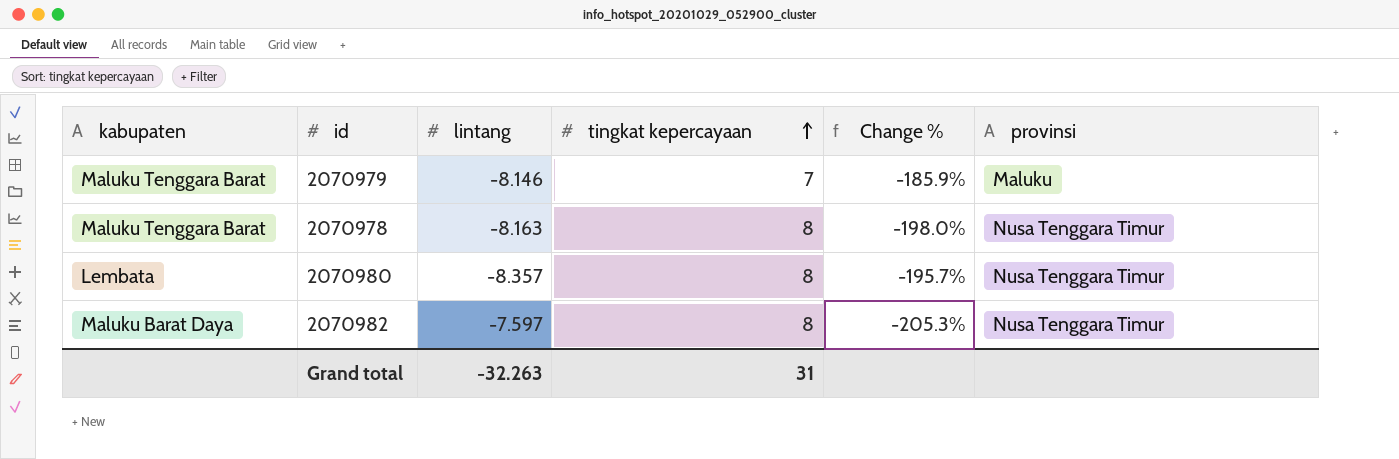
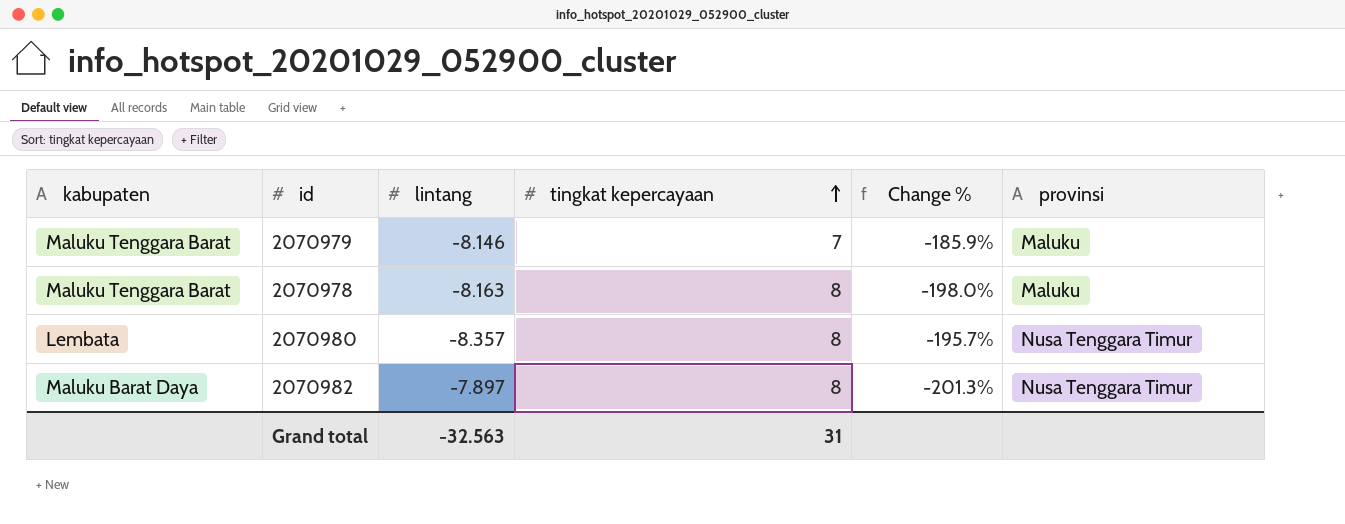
2070978 | provinsi: Nusa Tenggara Timur -> Maluku
2070982 | lintang: -7.597 -> -7.897
2070982 | Change %: -205.3% -> -201.3%
Grand total | lintang: -32.263 -> -32.563

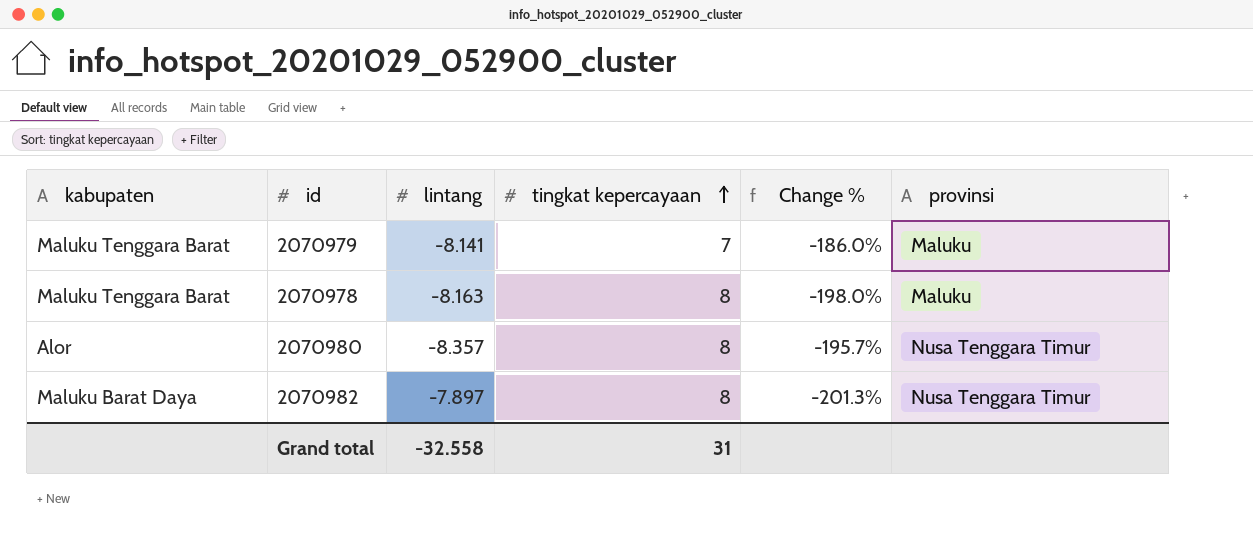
2070979 | lintang: -8.146 -> -8.141
2070979 | Change %: -185.9% -> -186.0%
2070980 | kabupaten: Lembata -> Alor
Grand total | lintang: -32.563 -> -32.558

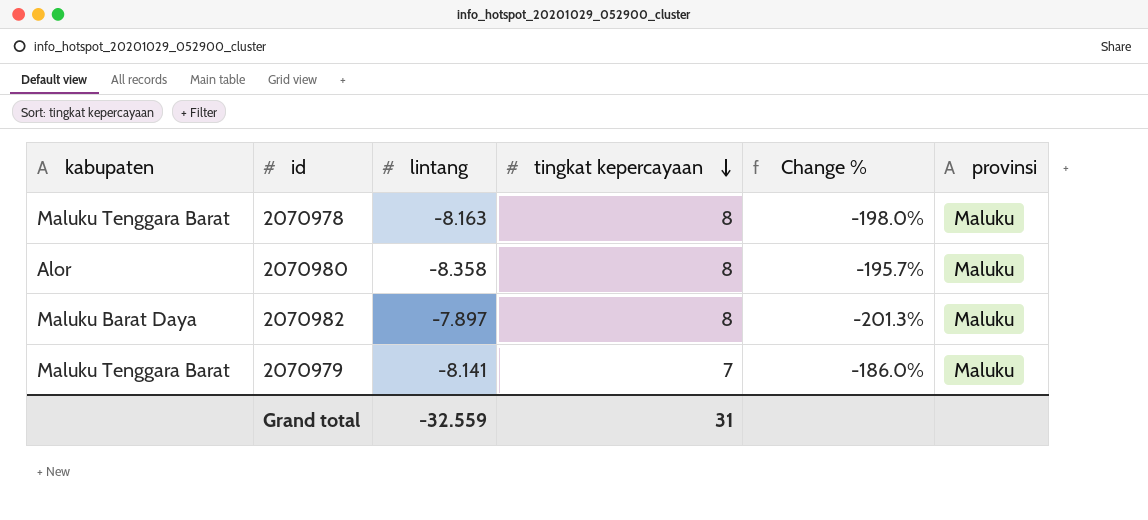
row order: tingkat kepercayaan ascending -> tingkat kepercayaan descending
2070980 | lintang: -8.357 -> -8.358
2070980 | provinsi: Nusa Tenggara Timur -> Maluku
2070982 | provinsi: Nusa Tenggara Timur -> Maluku
Grand total | lintang: -32.558 -> -32.559

